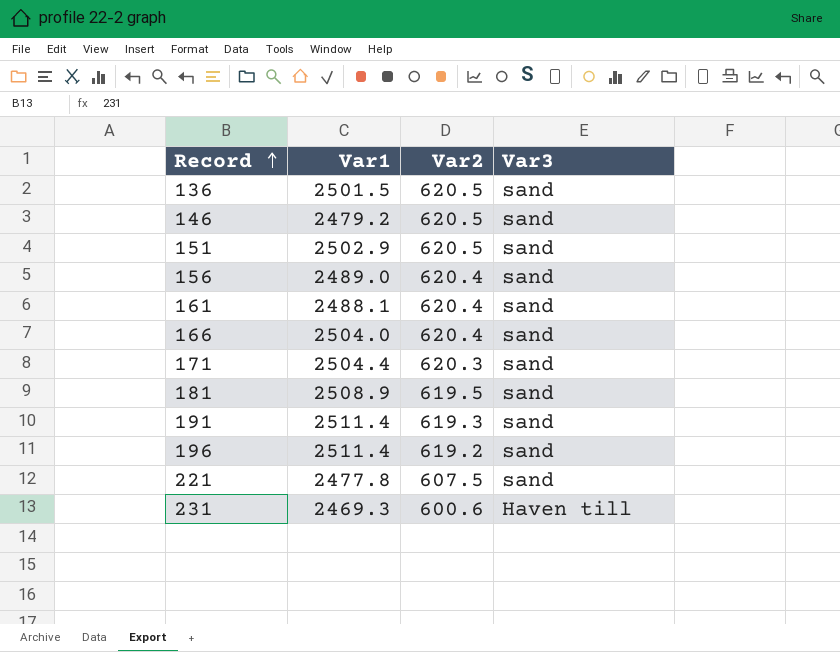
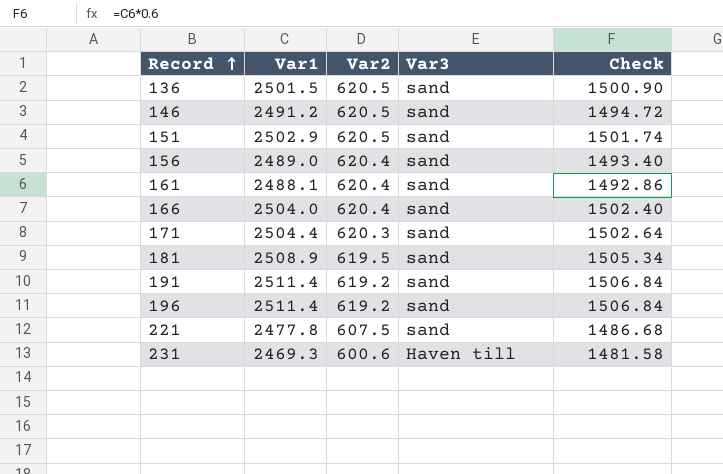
column Check | formula: none -> [Var1] * 0.6
146 | Var1: 2479.2 -> 2491.2
191 | Var2: 619.3 -> 619.2

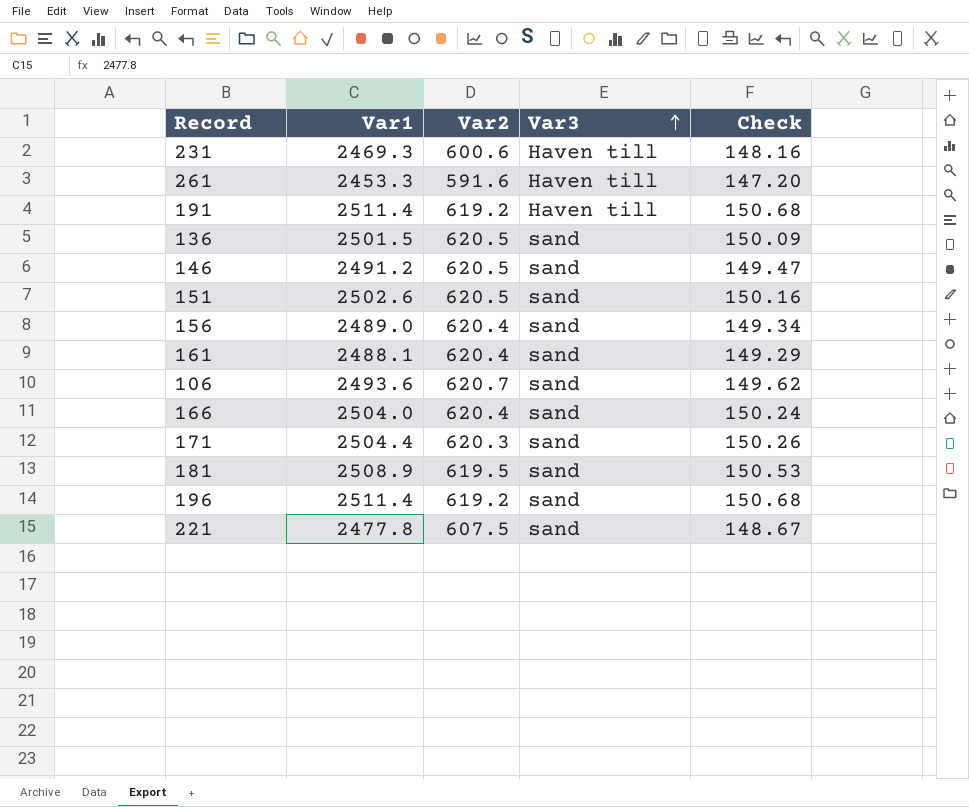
row order: Record ascending -> Var3 ascending
column Check | formula: [Var1] * 0.6 -> [Var1] * 0.06
row 261: none -> 2453.3 | 591.6 | Haven till | 147.20
191 | Var3: sand -> Haven till
151 | Var1: 2502.9 -> 2502.6
row 106: none -> 2493.6 | 620.7 | sand | 149.62

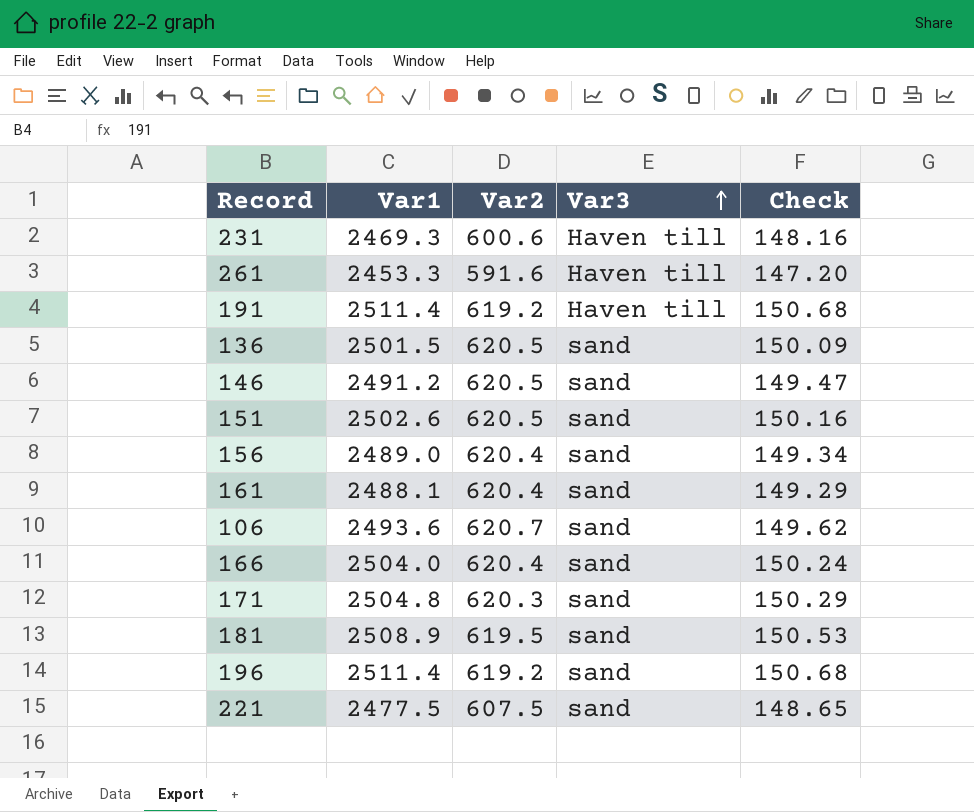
171 | Var1: 2504.4 -> 2504.8
171 | Check: 150.26 -> 150.29
221 | Var1: 2477.8 -> 2477.5
221 | Check: 148.67 -> 148.65

